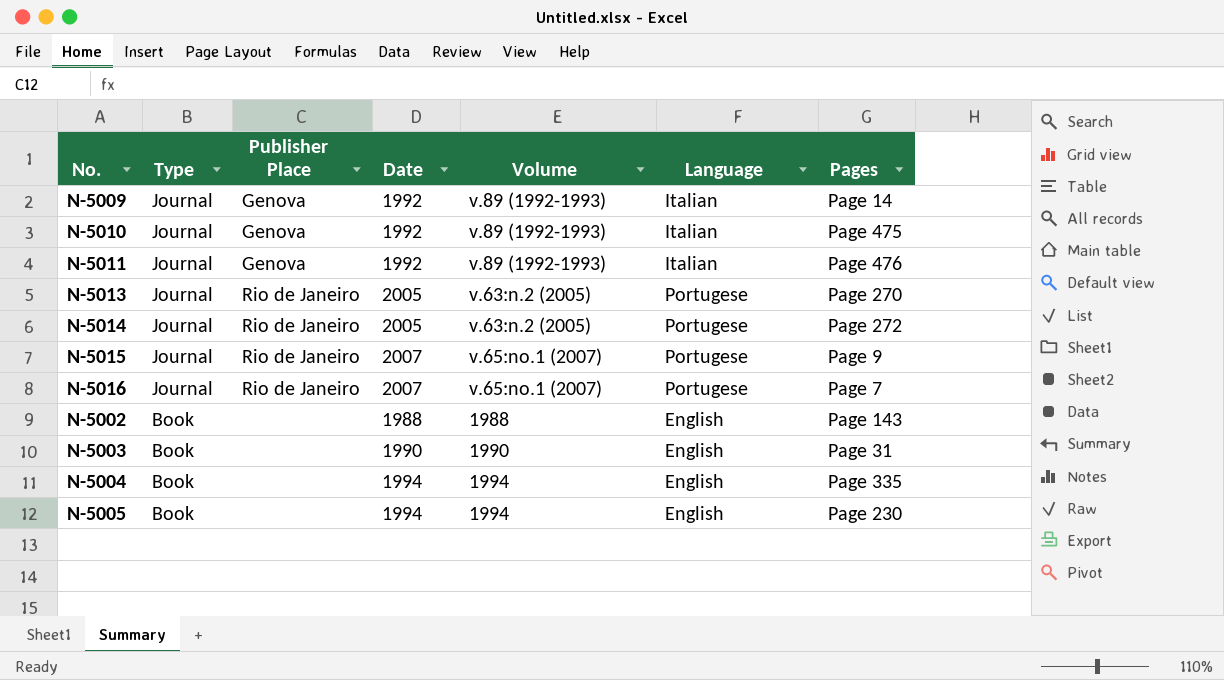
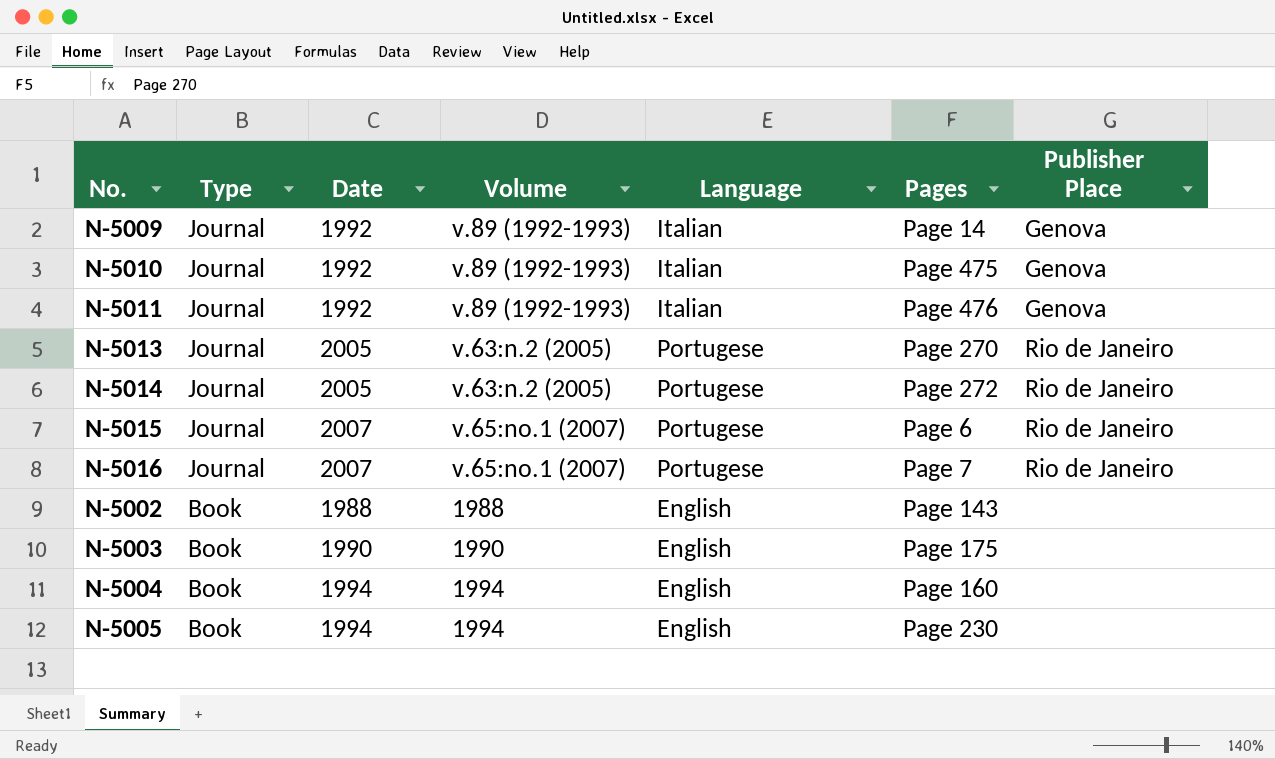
column Publisher Place | position: 3 -> 7
N-5015 | Pages: Page 9 -> Page 6
N-5003 | Pages: Page 31 -> Page 175
N-5004 | Pages: Page 335 -> Page 160

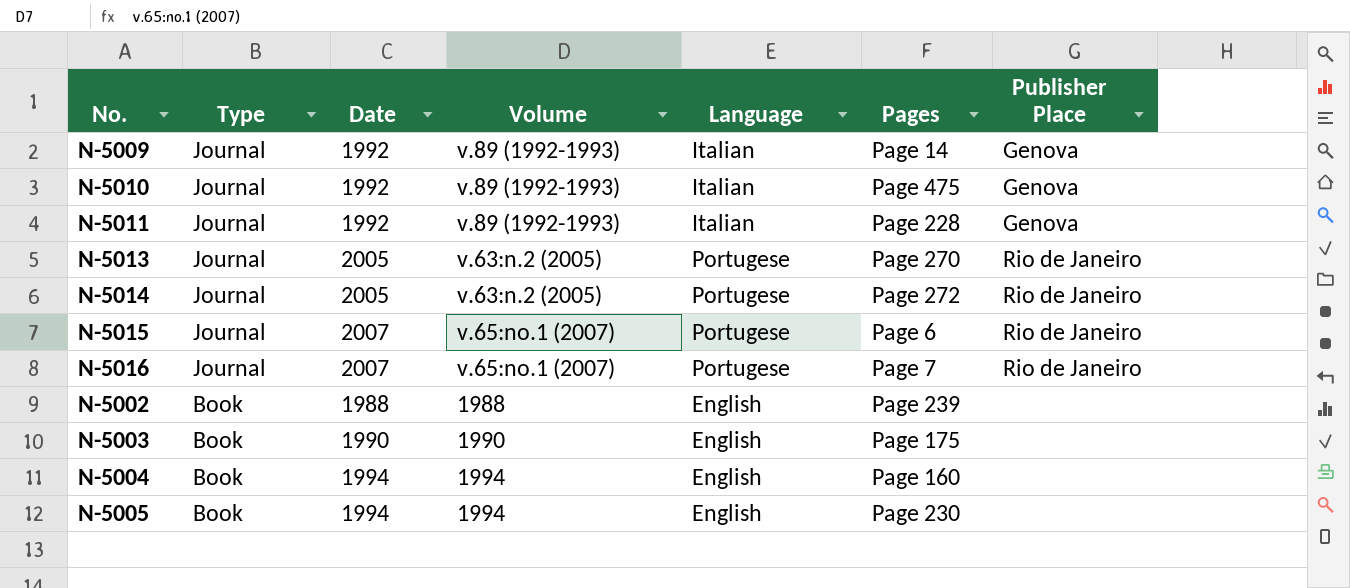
N-5011 | Pages: Page 476 -> Page 228
N-5002 | Pages: Page 143 -> Page 239

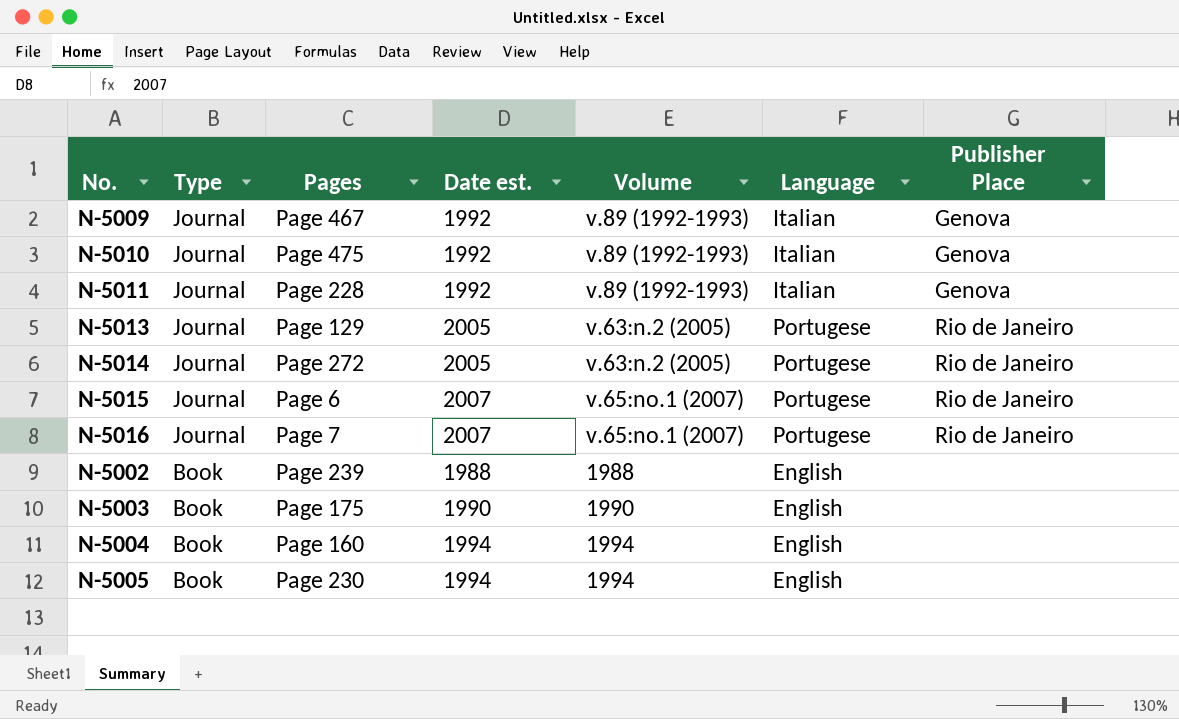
column Pages | position: 6 -> 3
column name: Date -> Date est.
N-5009 | Pages: Page 14 -> Page 467
N-5013 | Pages: Page 270 -> Page 129

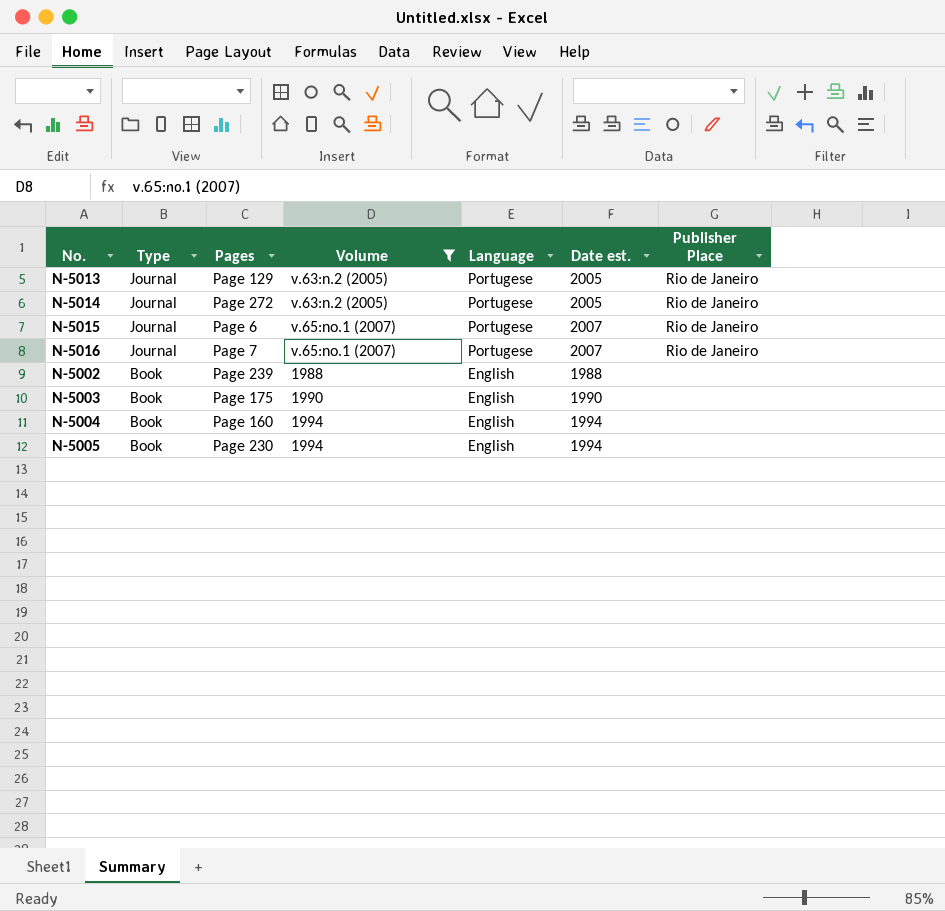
filter: none -> Volume != v.89 (1992-1993)
column Date est. | position: 4 -> 6

